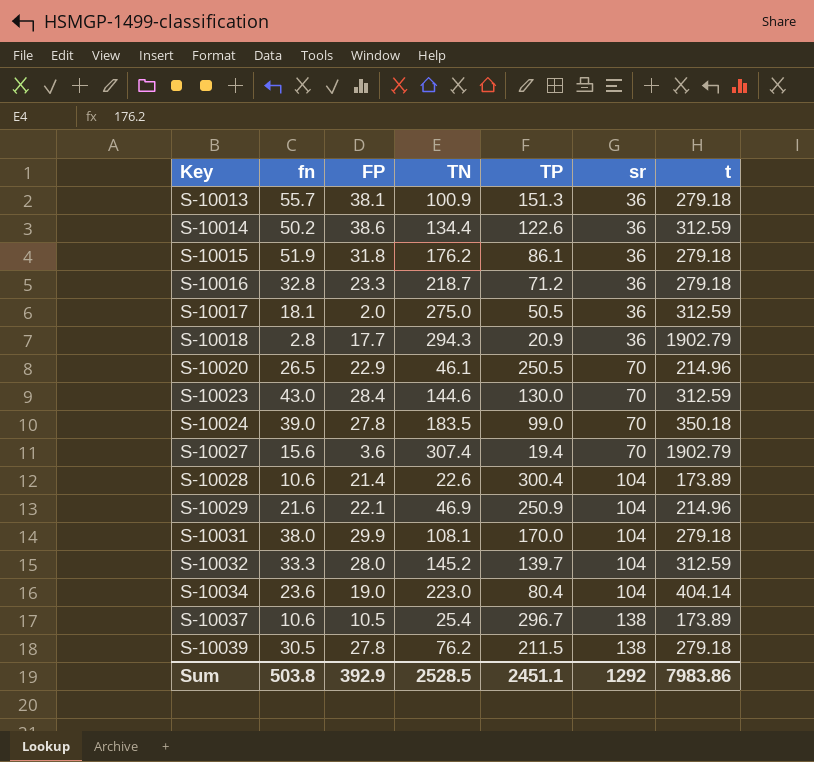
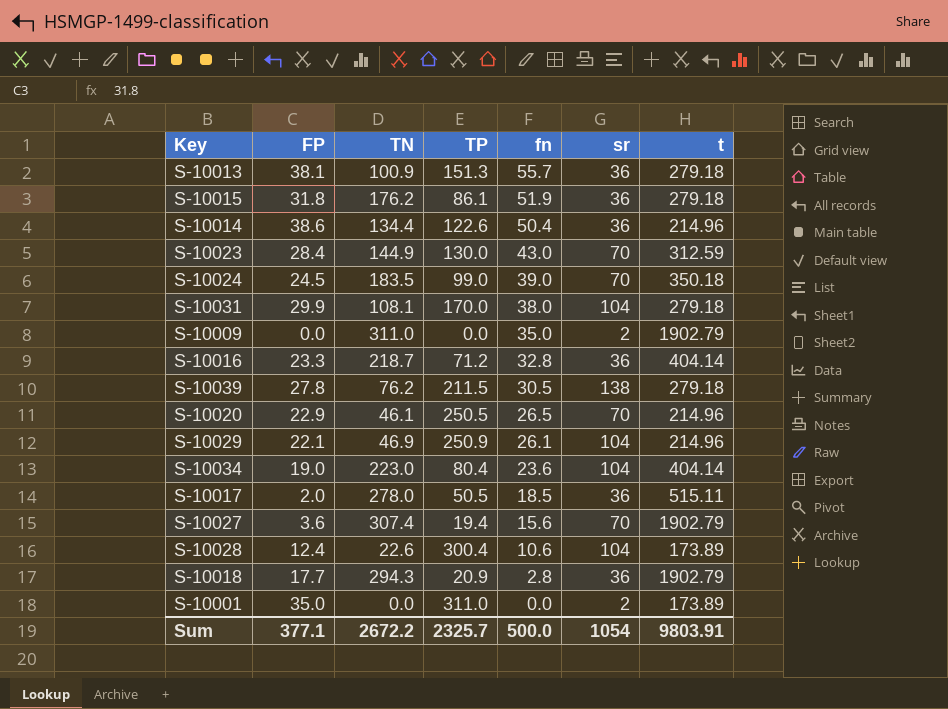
row order: Key ascending -> fn descending
column fn | position: 2 -> 5
row S-10032: 33.3 | 28.0 | 145.2 | 139.7 | 104 | 312.59 -> none
row S-10037: 10.6 | 10.5 | 25.4 | 296.7 | 138 | 173.89 -> none
S-10014 | fn: 50.2 -> 50.4
S-10014 | t: 312.59 -> 214.96
S-10023 | TN: 144.6 -> 144.9
S-10024 | FP: 27.8 -> 24.5
row S-10009: none -> 0.0 | 311.0 | 0.0 | 35.0 | 2 | 1902.79
S-10016 | t: 279.18 -> 404.14
S-10029 | fn: 21.6 -> 26.1
S-10017 | TN: 275.0 -> 278.0
S-10017 | fn: 18.1 -> 18.5
S-10017 | t: 312.59 -> 515.11
S-10028 | FP: 21.4 -> 12.4
row S-10001: none -> 35.0 | 0.0 | 311.0 | 0.0 | 2 | 173.89
Sum | FP: 392.9 -> 377.1
Sum | TN: 2528.5 -> 2672.2
Sum | TP: 2451.1 -> 2325.7
Sum | fn: 503.8 -> 500.0
Sum | sr: 1292 -> 1054
Sum | t: 7983.86 -> 9803.91

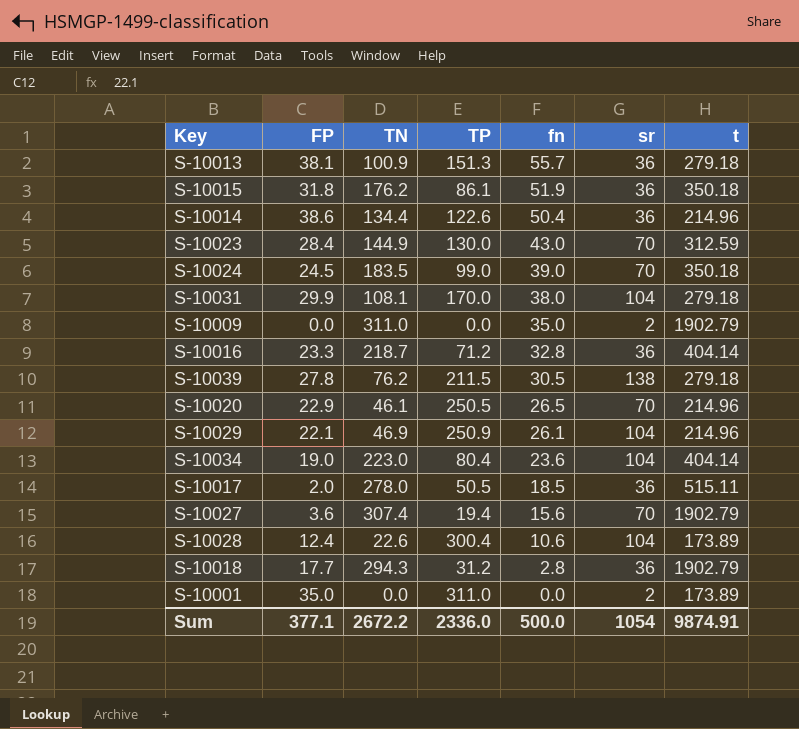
S-10015 | t: 279.18 -> 350.18
S-10018 | TP: 20.9 -> 31.2
Sum | TP: 2325.7 -> 2336.0
Sum | t: 9803.91 -> 9874.91

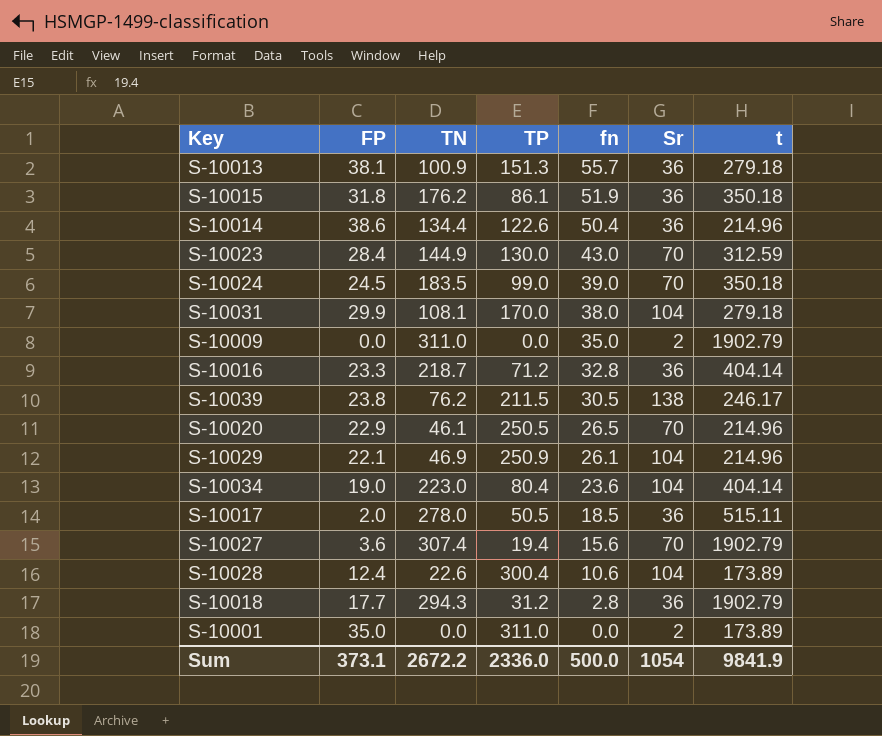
column name: sr -> Sr
S-10039 | FP: 27.8 -> 23.8
S-10039 | t: 279.18 -> 246.17
Sum | FP: 377.1 -> 373.1
Sum | t: 9874.91 -> 9841.9

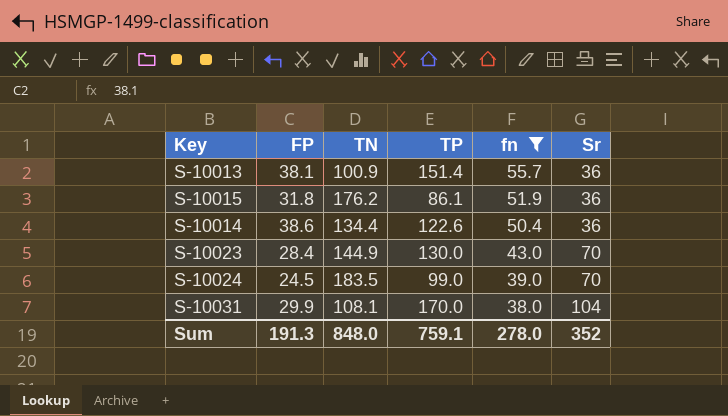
filter: none -> fn >= 38.0
column t | position: 7 -> none
S-10013 | TP: 151.3 -> 151.4
Sum | FP: 373.1 -> 191.3
Sum | TN: 2672.2 -> 848.0
Sum | TP: 2336.0 -> 759.1
Sum | fn: 500.0 -> 278.0
Sum | Sr: 1054 -> 352

